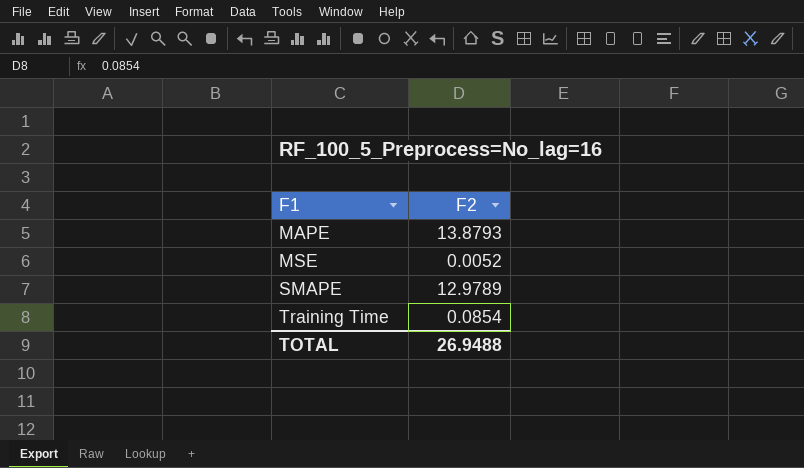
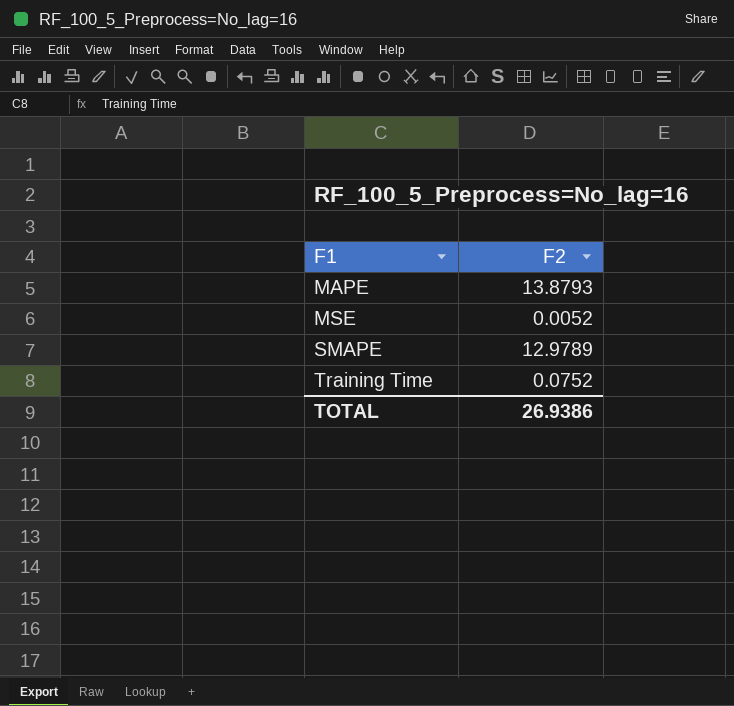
Training Time | F2: 0.0854 -> 0.0752
TOTAL | F2: 26.9488 -> 26.9386

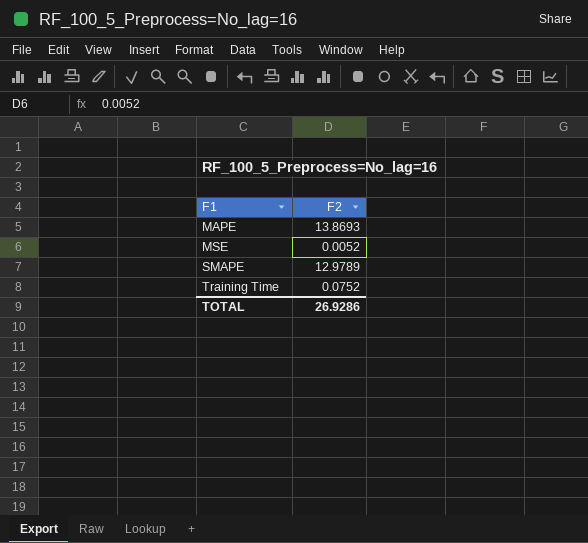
MAPE | F2: 13.8793 -> 13.8693
TOTAL | F2: 26.9386 -> 26.9286

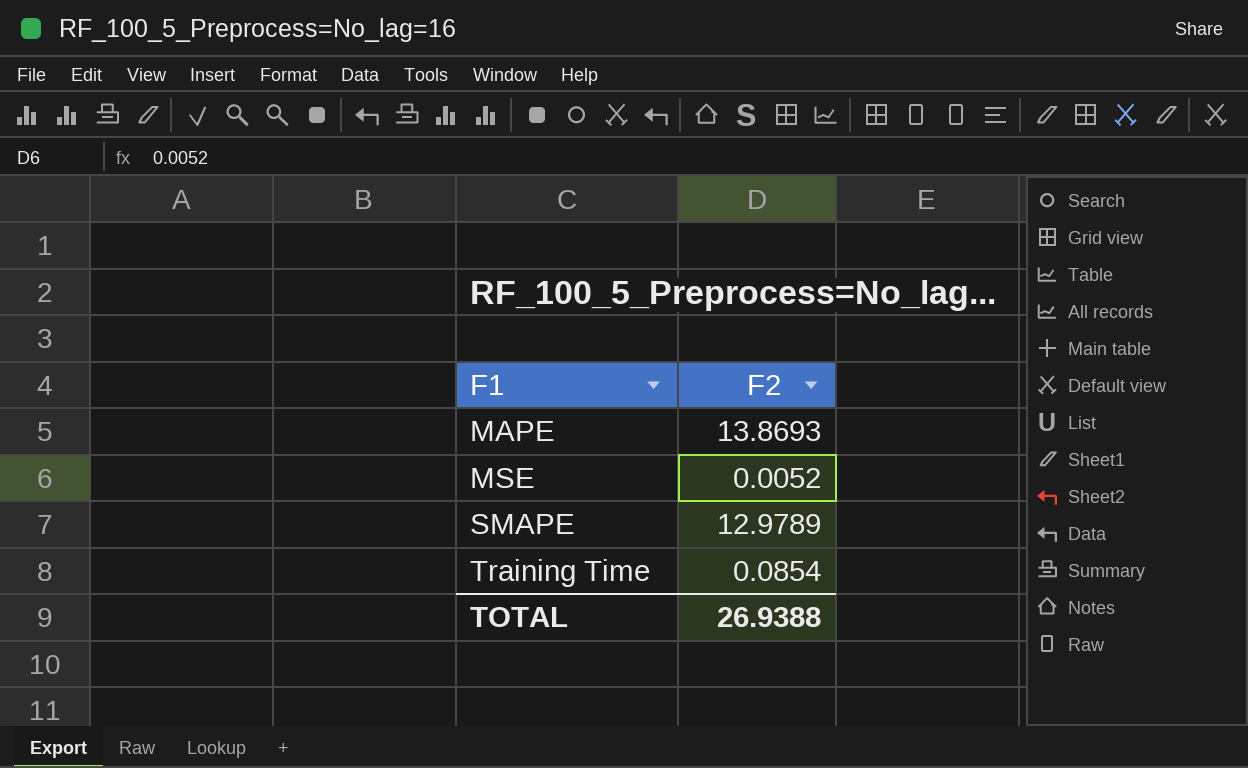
Training Time | F2: 0.0752 -> 0.0854
TOTAL | F2: 26.9286 -> 26.9388

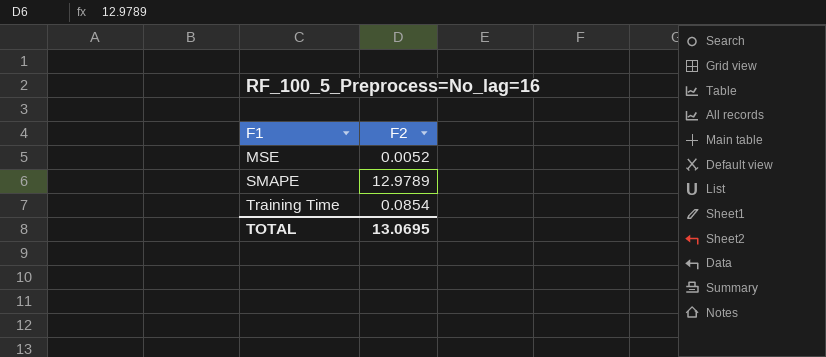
row MAPE: 13.8693 -> none
TOTAL | F2: 26.9388 -> 13.0695

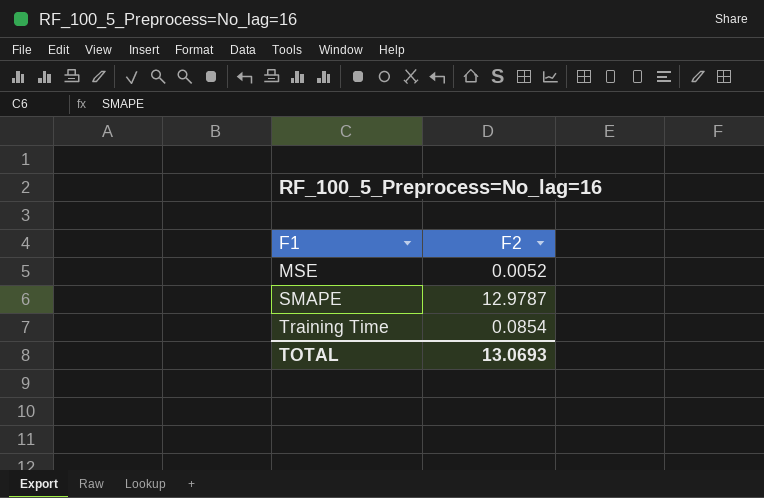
SMAPE | F2: 12.9789 -> 12.9787
TOTAL | F2: 13.0695 -> 13.0693

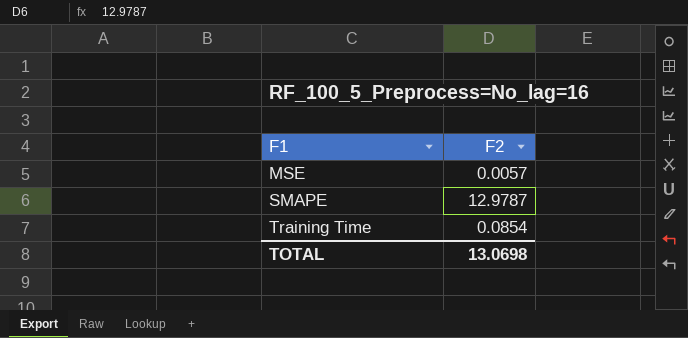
MSE | F2: 0.0052 -> 0.0057
TOTAL | F2: 13.0693 -> 13.0698

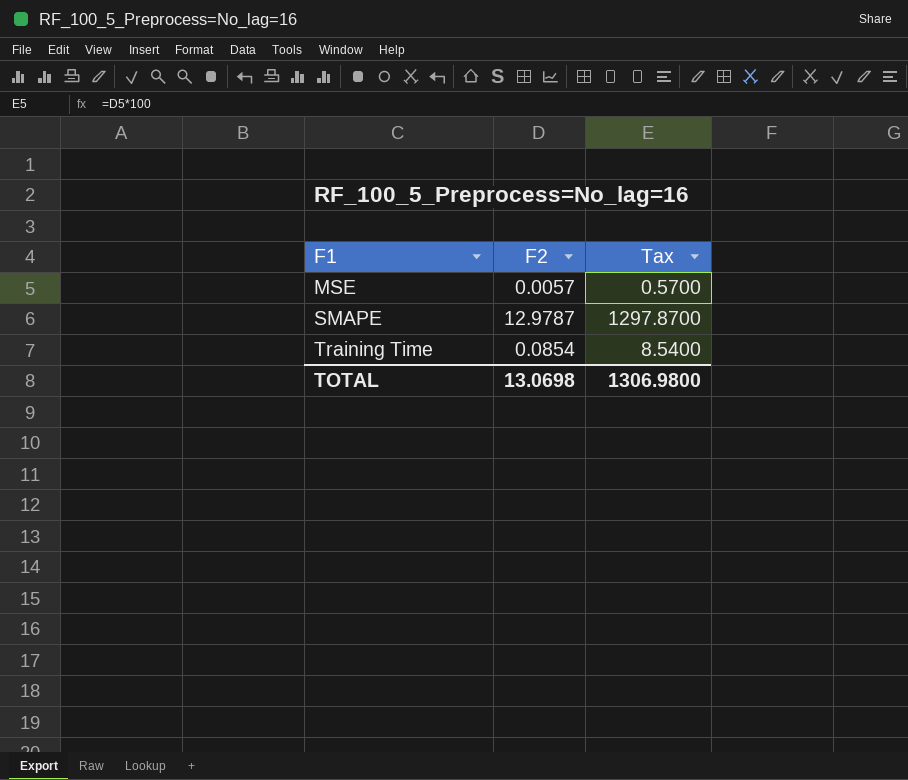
column Tax | formula: none -> [F2] * 100

